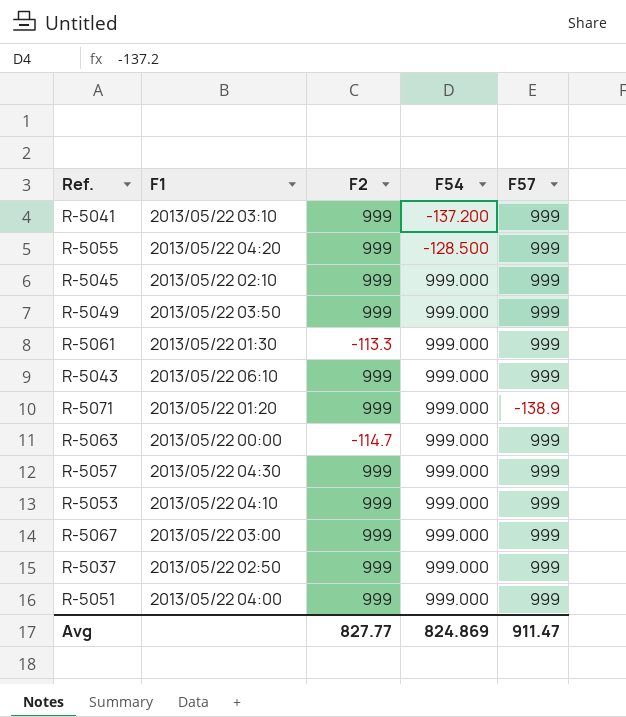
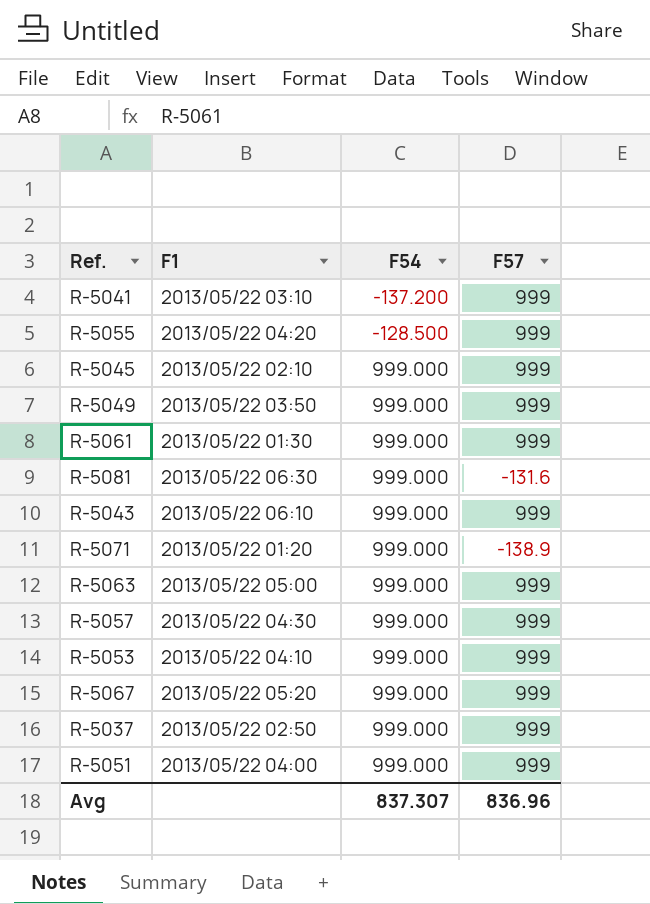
column F2 | position: 3 -> none
row R-5081: none -> 2013/05/22 06:30 | 999.000 | -131.6
R-5063 | F1: 2013/05/22 00:00 -> 2013/05/22 05:00
R-5067 | F1: 2013/05/22 03:00 -> 2013/05/22 05:20
Avg | F54: 824.869 -> 837.307
Avg | F57: 911.47 -> 836.96

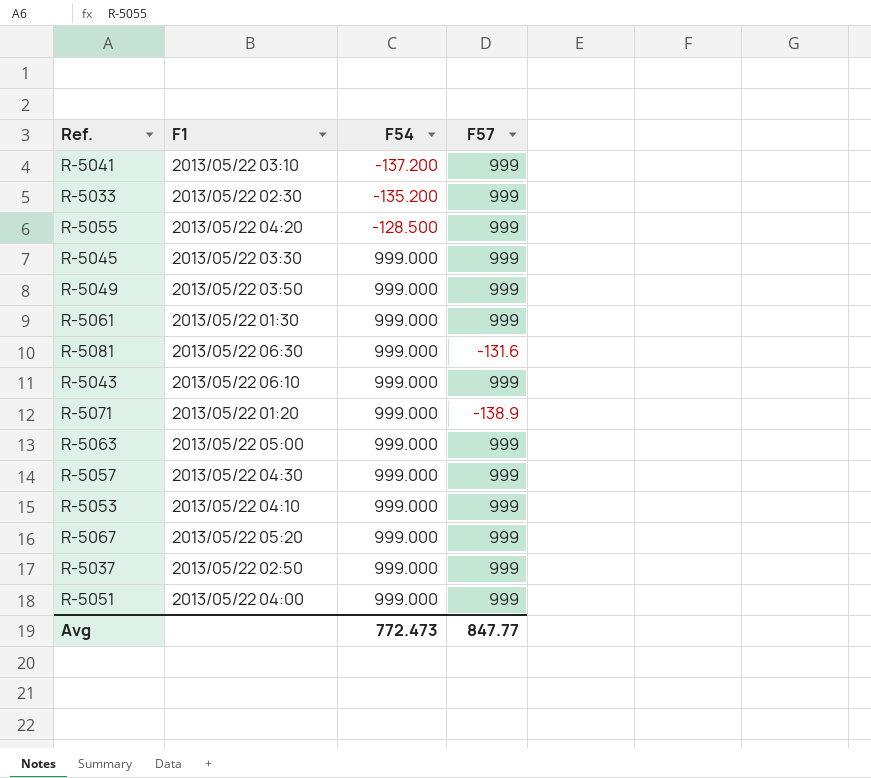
row R-5033: none -> 2013/05/22 02:30 | -135.200 | 999
R-5045 | F1: 2013/05/22 02:10 -> 2013/05/22 03:30
Avg | F54: 837.307 -> 772.473
Avg | F57: 836.96 -> 847.77

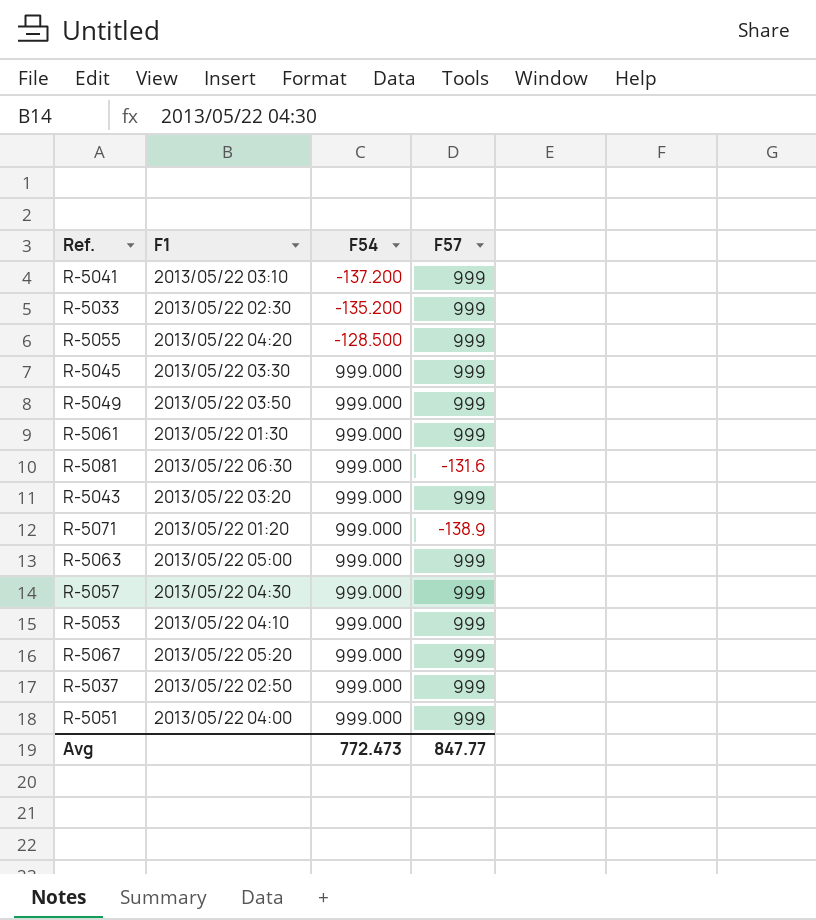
R-5043 | F1: 2013/05/22 06:10 -> 2013/05/22 03:20

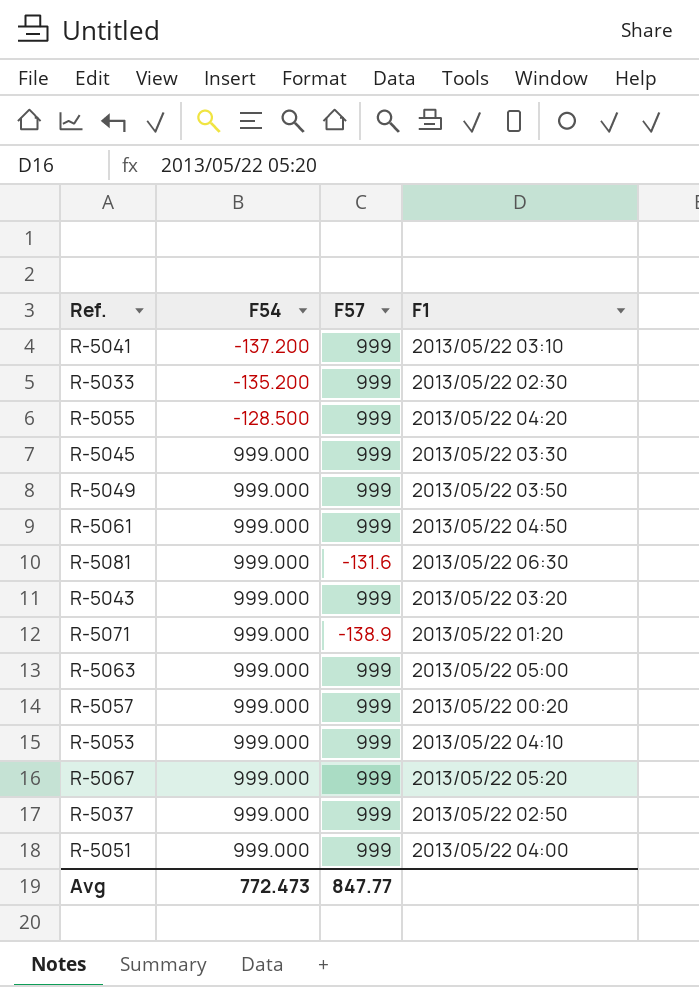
column F1 | position: 2 -> 4
R-5061 | F1: 2013/05/22 01:30 -> 2013/05/22 04:50
R-5057 | F1: 2013/05/22 04:30 -> 2013/05/22 00:20

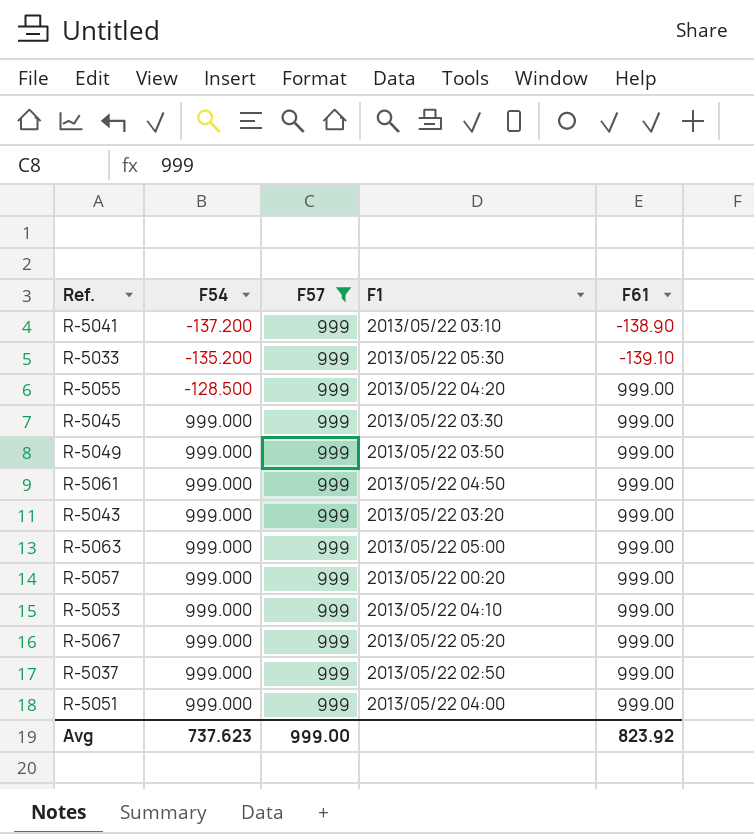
filter: none -> F57 = 999
column F61 | position: none -> 5
R-5033 | F1: 2013/05/22 02:30 -> 2013/05/22 05:30
Avg | F54: 772.473 -> 737.623
Avg | F57: 847.77 -> 999.00

